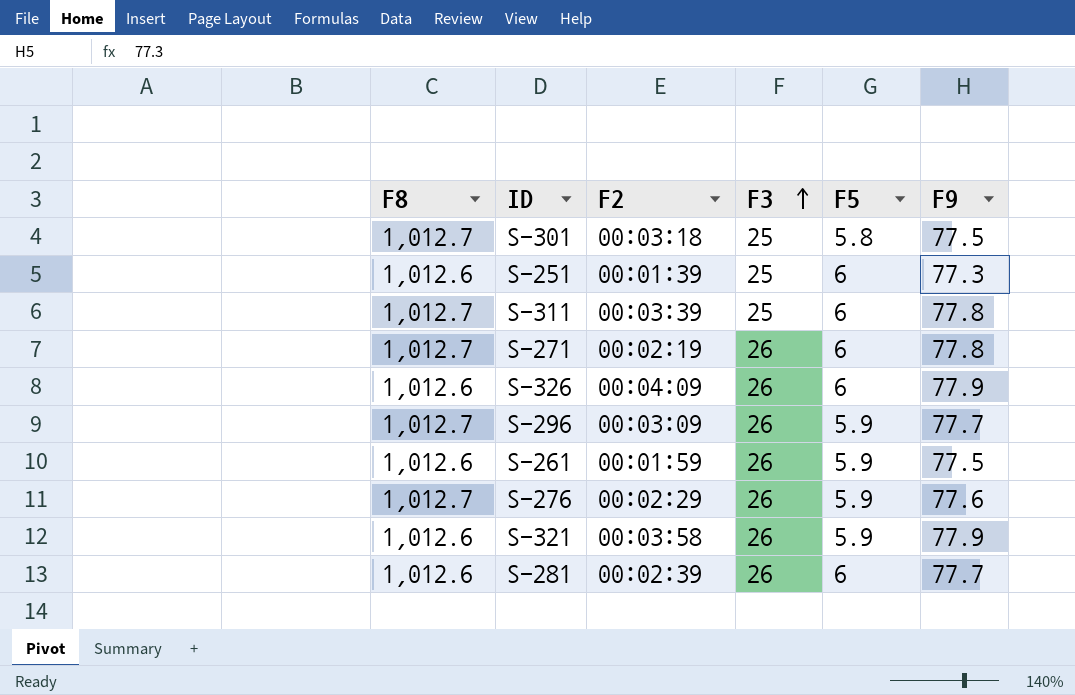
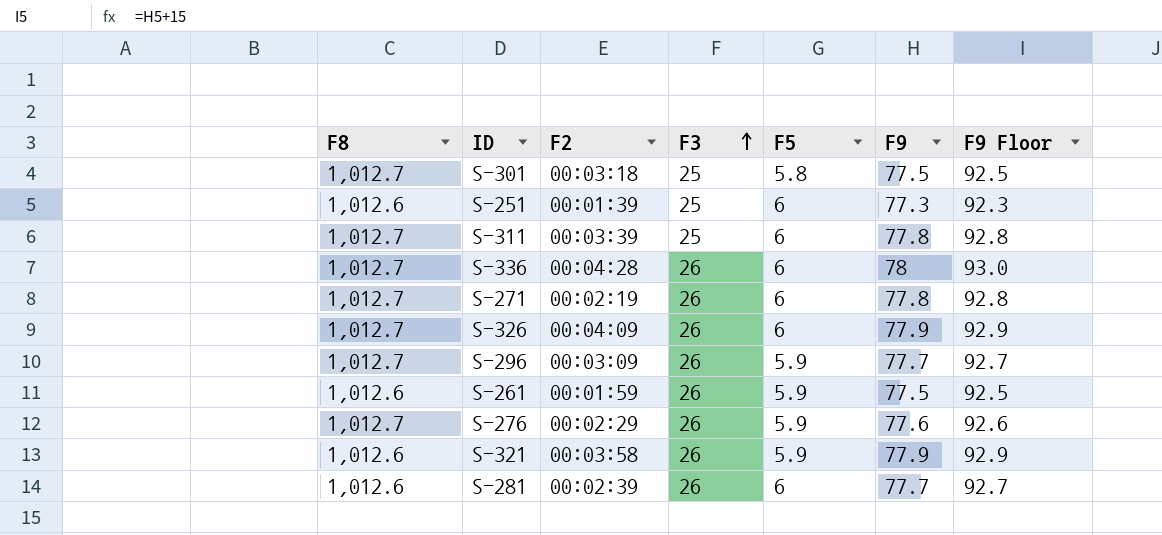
column F9 Floor | formula: none -> [F9] + 15
row S-336: none -> 1,012.7 | 00:04:28 | 26 | 6 | 78 | 93.0
S-326 | F8: 1,012.6 -> 1,012.7

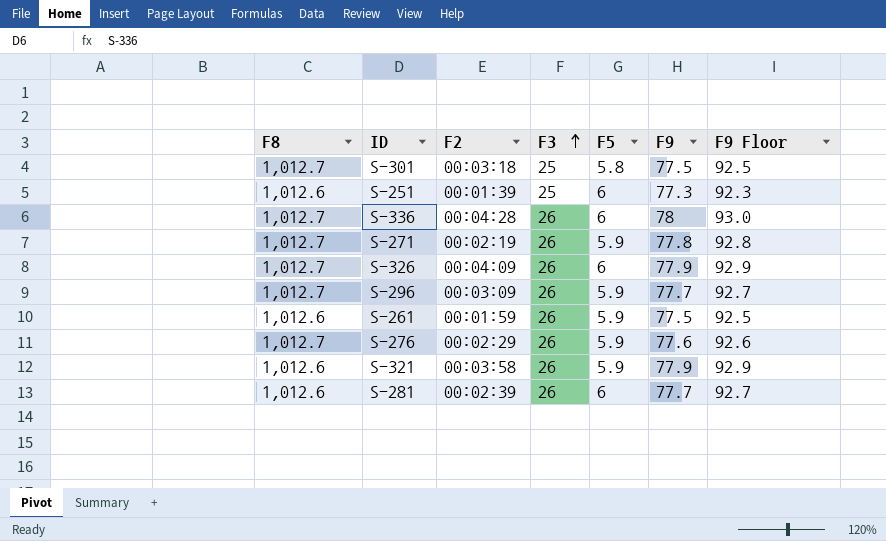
row S-311: 1,012.7 | 00:03:39 | 25 | 6 | 77.8 | 92.8 -> none
S-271 | F5: 6 -> 5.9

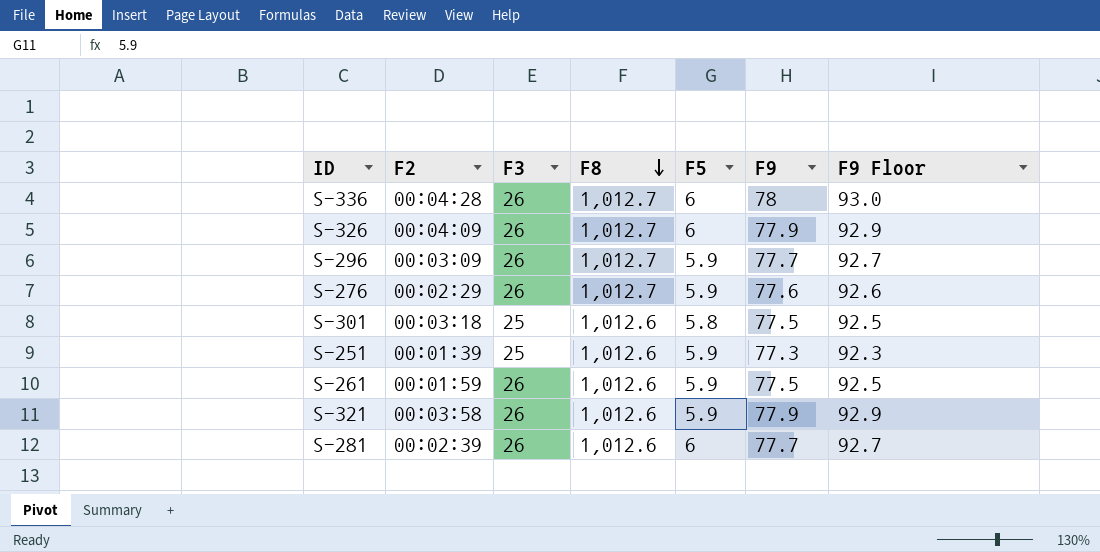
row order: F3 ascending -> F8 descending
column F8 | position: 1 -> 4
row S-271: 1,012.7 | 00:02:19 | 26 | 5.9 | 77.8 | 92.8 -> none
S-301 | F8: 1,012.7 -> 1,012.6
S-251 | F5: 6 -> 5.9

